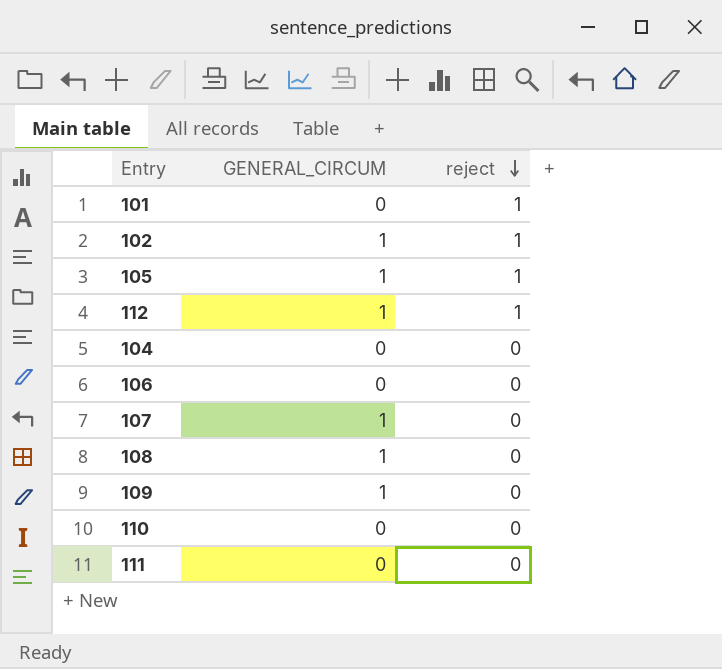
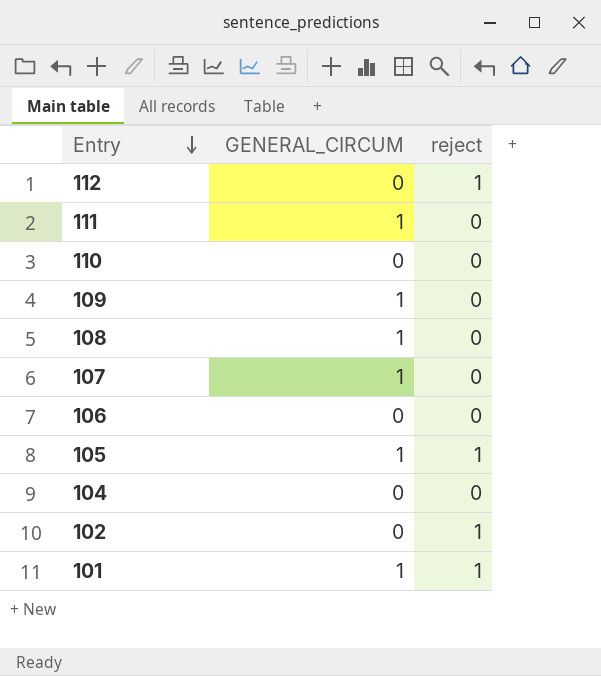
row order: reject descending -> Entry descending
112 | GENERAL_CIRCUM: 1 -> 0
111 | GENERAL_CIRCUM: 0 -> 1
102 | GENERAL_CIRCUM: 1 -> 0
101 | GENERAL_CIRCUM: 0 -> 1

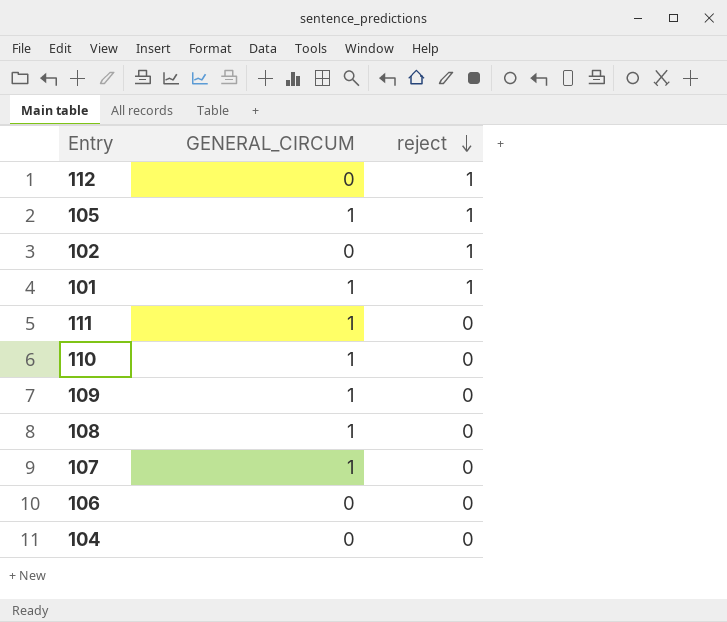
row order: Entry descending -> reject descending
110 | GENERAL_CIRCUM: 0 -> 1

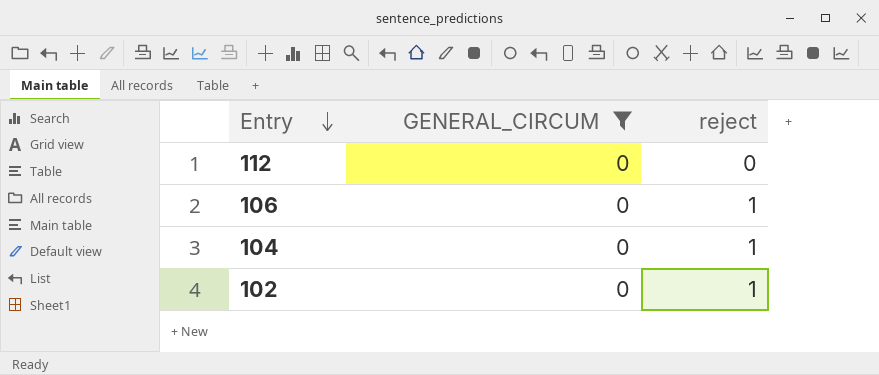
filter: none -> GENERAL_CIRCUM = 0
row order: reject descending -> Entry descending
112 | reject: 1 -> 0
106 | reject: 0 -> 1
104 | reject: 0 -> 1

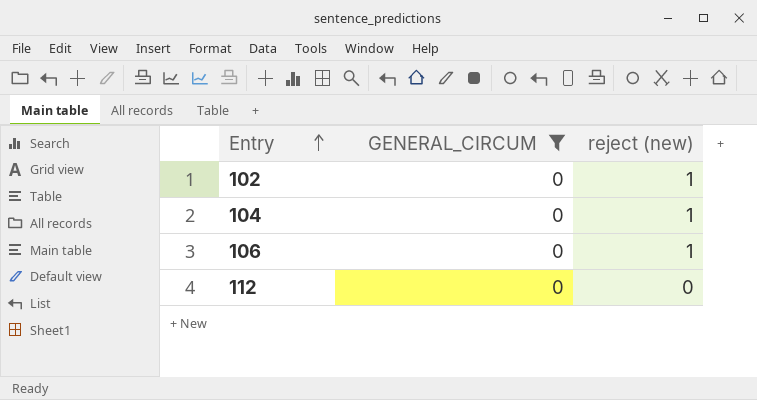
row order: Entry descending -> Entry ascending
column name: reject -> reject (new)

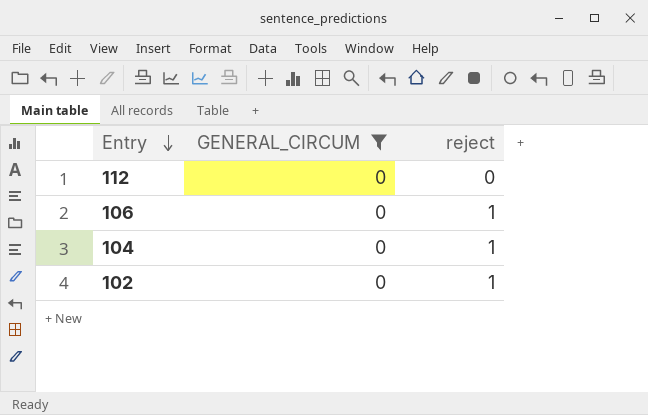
row order: Entry ascending -> Entry descending
column name: reject (new) -> reject

